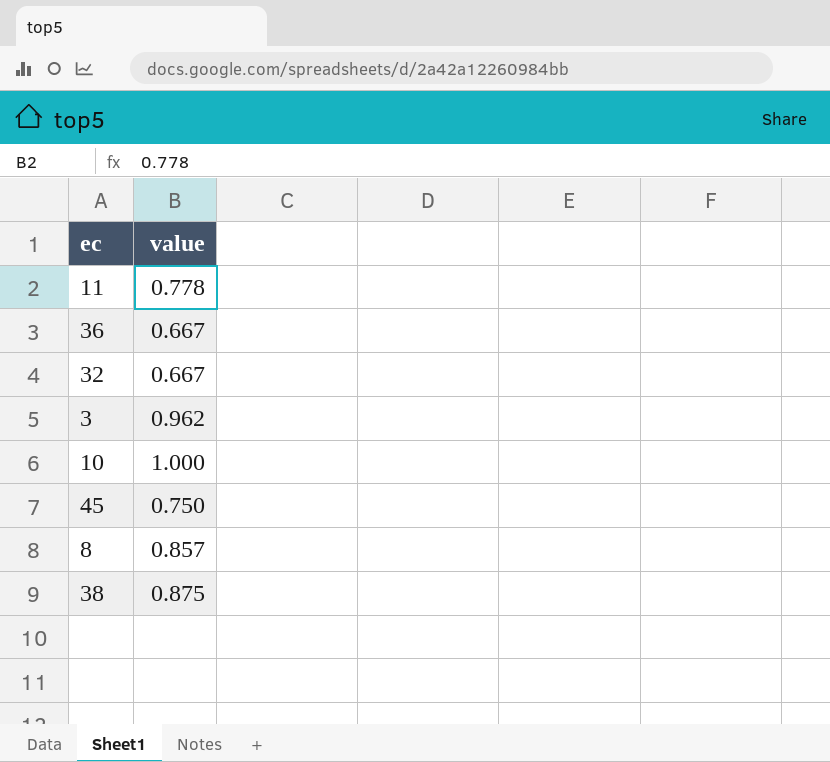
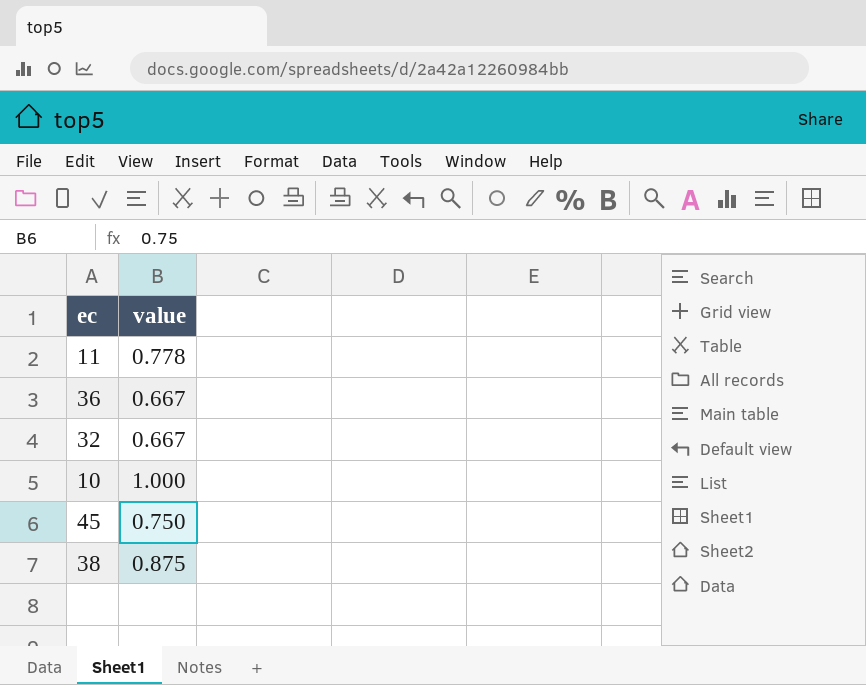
row 3: 0.962 -> none
row 8: 0.857 -> none

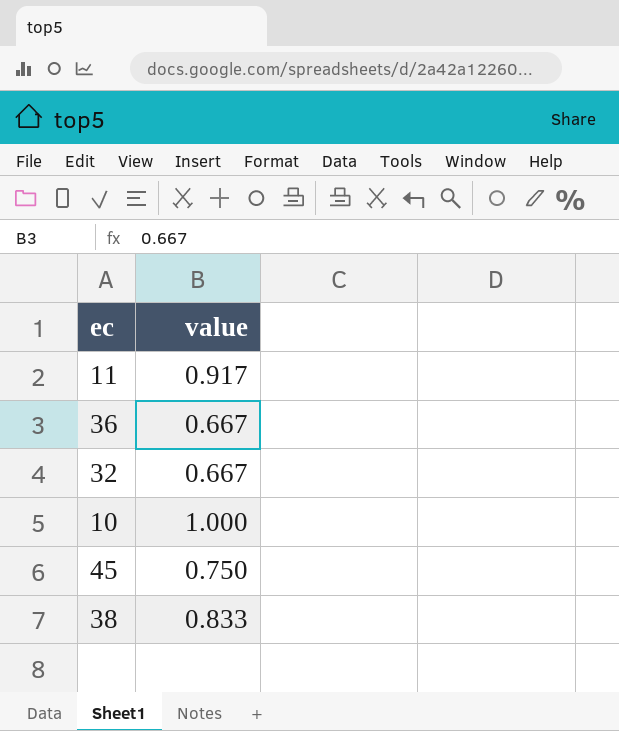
11 | value: 0.778 -> 0.917
38 | value: 0.875 -> 0.833

